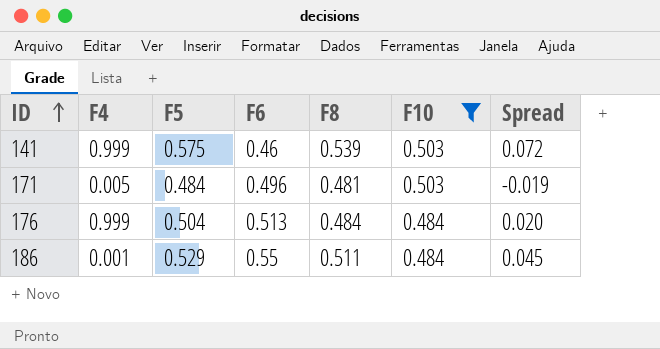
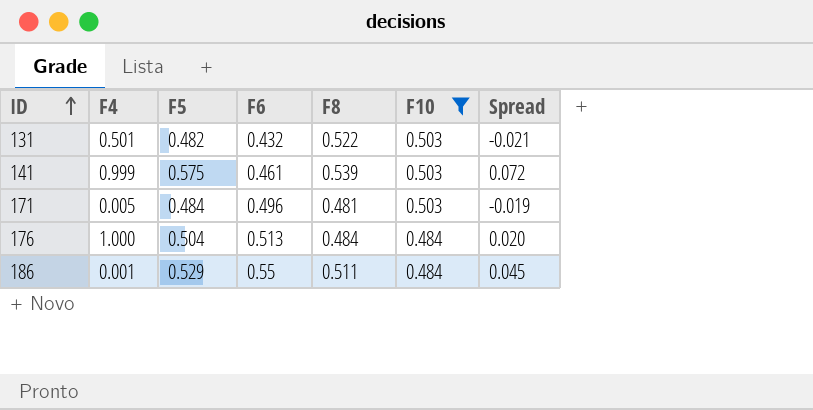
row 131: none -> 0.501 | 0.482 | 0.432 | 0.522 | 0.503 | -0.021
141 | F6: 0.46 -> 0.461
176 | F4: 0.999 -> 1.000

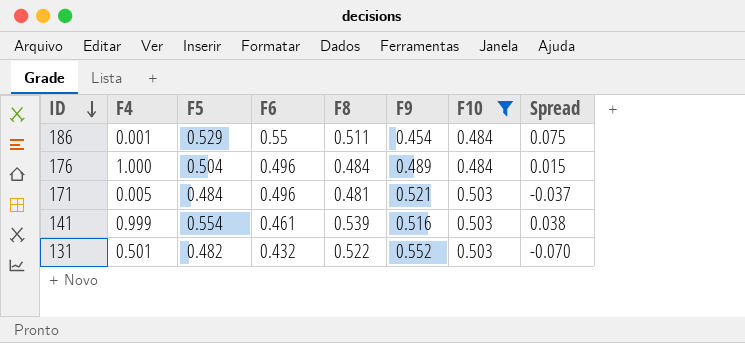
row order: ID ascending -> ID descending
column F9 | position: none -> 6
column Spread | formula: [F5] - [F10] -> [F5] - [F9]
176 | F6: 0.513 -> 0.496
141 | F5: 0.575 -> 0.554

